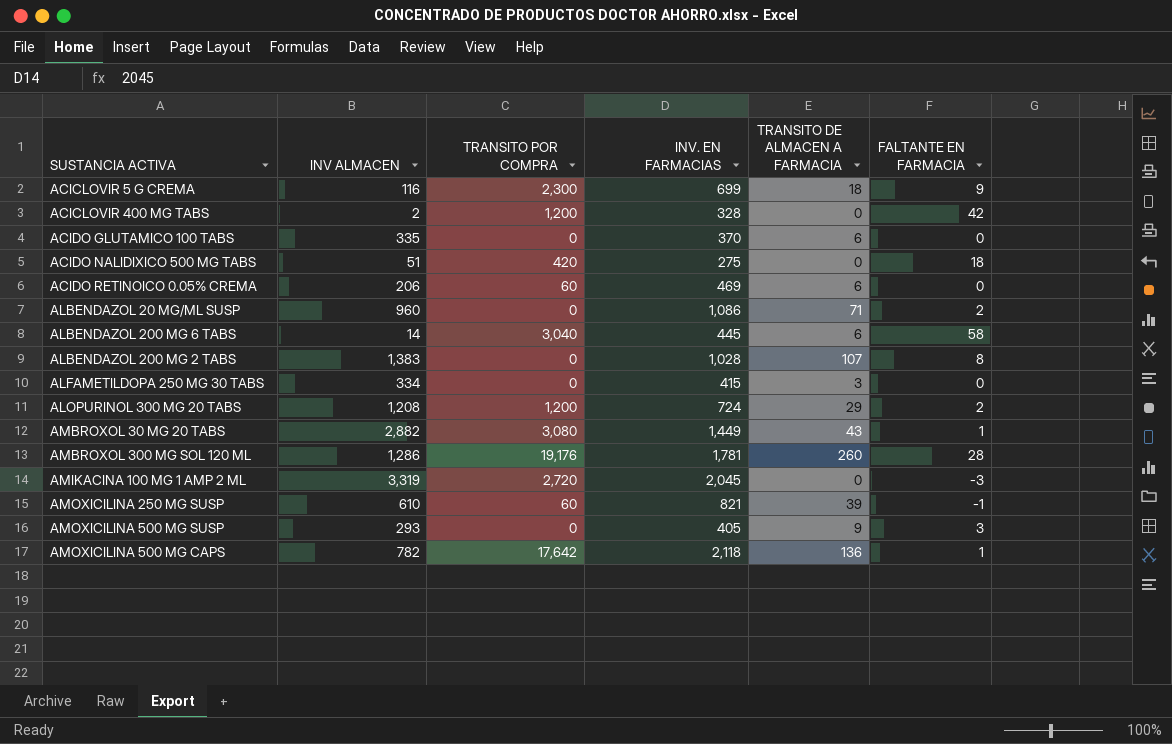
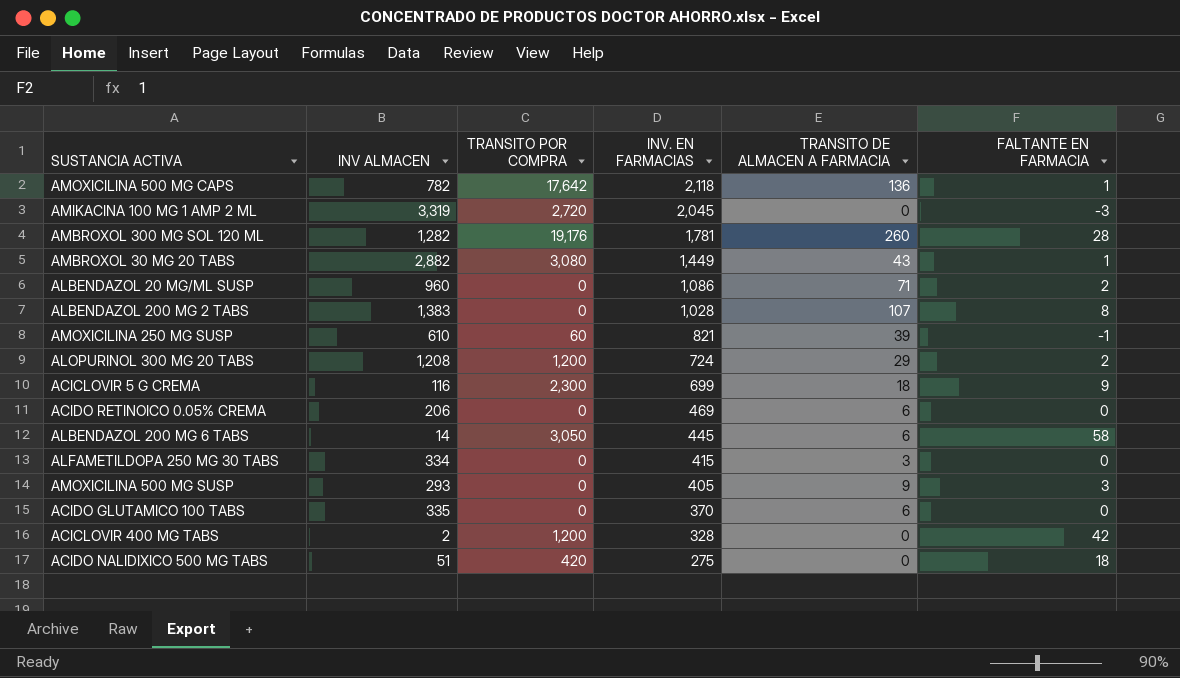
row order: none -> INV. EN FARMACIAS descending
AMBROXOL 300 MG SOL 120 ML | INV ALMACEN: 1,286 -> 1,282
ACIDO RETINOICO 0.05% CREMA | TRANSITO POR COMPRA: 60 -> 0
ALBENDAZOL 200 MG 6 TABS | TRANSITO POR COMPRA: 3,040 -> 3,050

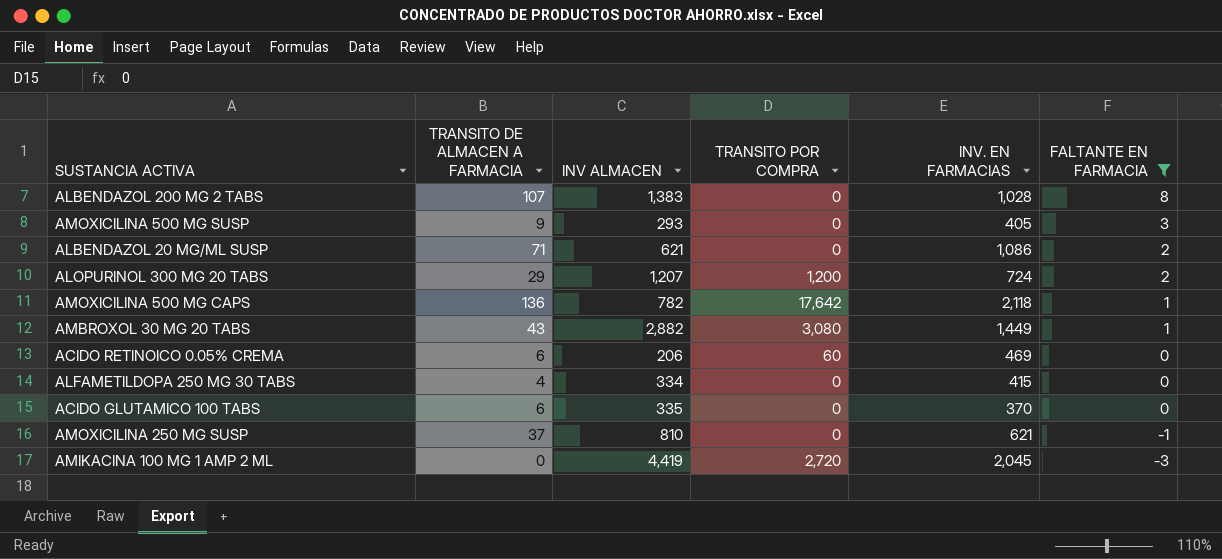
filter: none -> FALTANTE EN FARMACIA <= 8
row order: INV. EN FARMACIAS descending -> FALTANTE EN FARMACIA descending
column TRANSITO DE ALMACEN A FARMACIA | position: 5 -> 2
ALBENDAZOL 20 MG/ML SUSP | INV ALMACEN: 960 -> 621
ALOPURINOL 300 MG 20 TABS | INV ALMACEN: 1,208 -> 1,207
ACIDO RETINOICO 0.05% CREMA | TRANSITO POR COMPRA: 0 -> 60
ALFAMETILDOPA 250 MG 30 TABS | TRANSITO DE ALMACEN A FARMACIA: 3 -> 4
AMOXICILINA 250 MG SUSP | TRANSITO DE ALMACEN A FARMACIA: 39 -> 37
AMOXICILINA 250 MG SUSP | INV ALMACEN: 610 -> 810
AMOXICILINA 250 MG SUSP | TRANSITO POR COMPRA: 60 -> 0
AMOXICILINA 250 MG SUSP | INV. EN FARMACIAS: 821 -> 621
AMIKACINA 100 MG 1 AMP 2 ML | INV ALMACEN: 3,319 -> 4,419

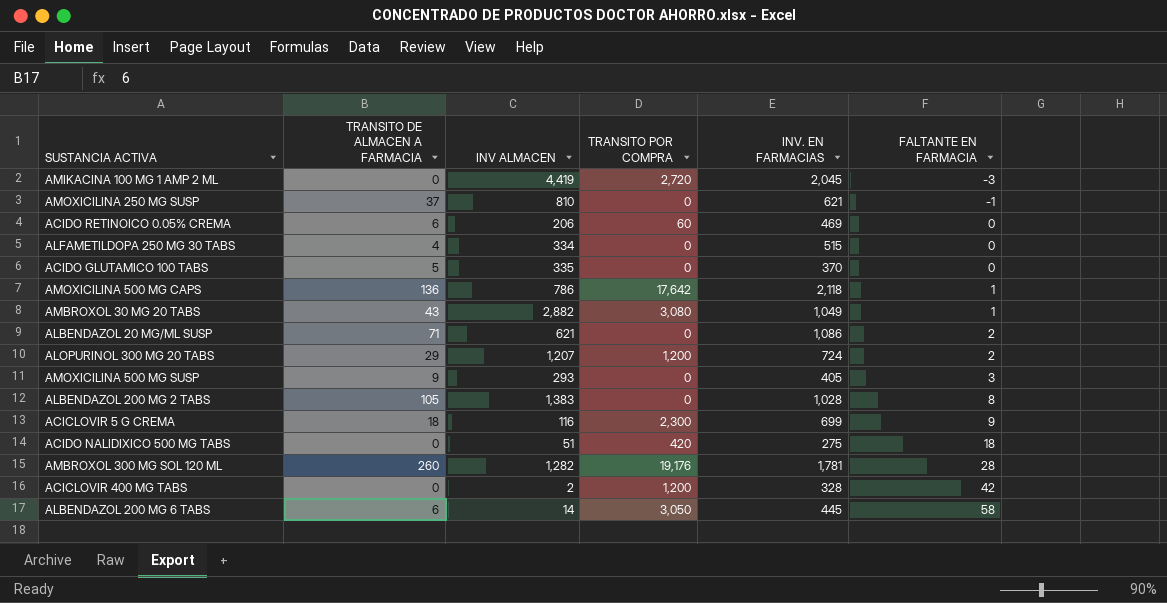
filter: FALTANTE EN FARMACIA <= 8 -> none
row order: FALTANTE EN FARMACIA descending -> FALTANTE EN FARMACIA ascending
ALFAMETILDOPA 250 MG 30 TABS | INV. EN FARMACIAS: 415 -> 515
ACIDO GLUTAMICO 100 TABS | TRANSITO DE ALMACEN A FARMACIA: 6 -> 5
AMOXICILINA 500 MG CAPS | INV ALMACEN: 782 -> 786
AMBROXOL 30 MG 20 TABS | INV. EN FARMACIAS: 1,449 -> 1,049
ALBENDAZOL 200 MG 2 TABS | TRANSITO DE ALMACEN A FARMACIA: 107 -> 105

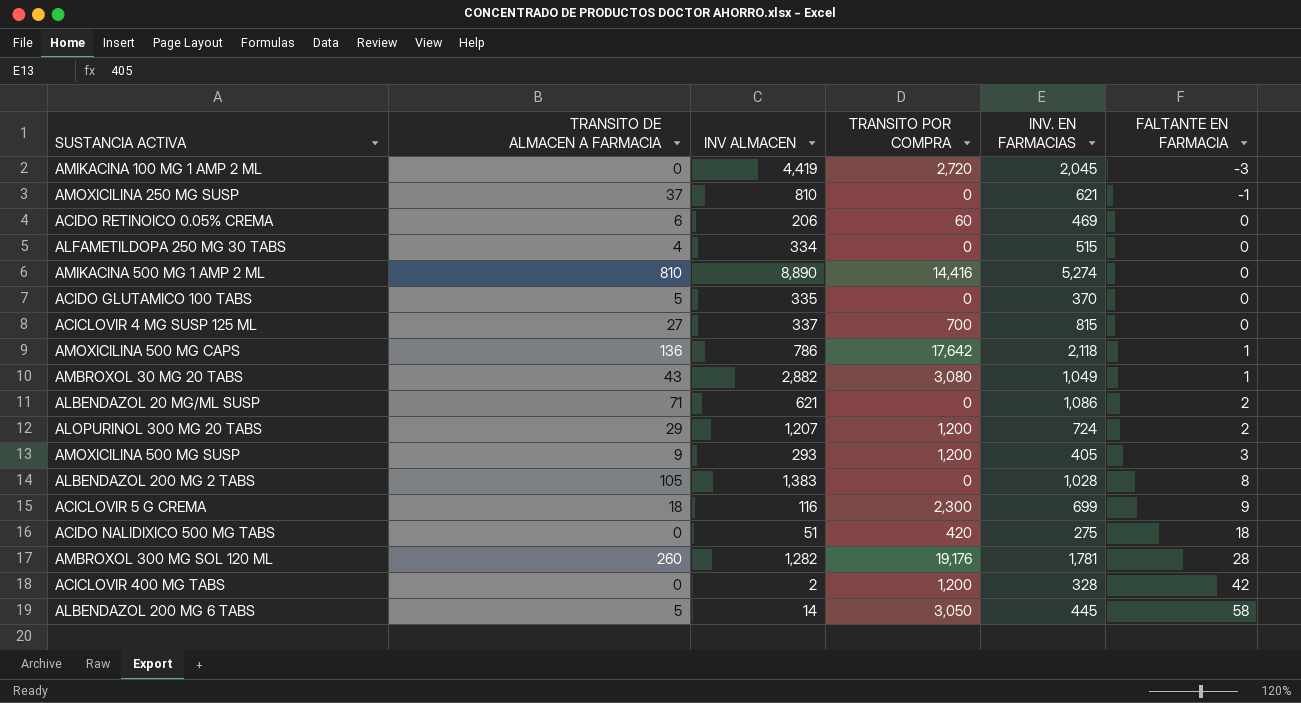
row AMIKACINA 500 MG 1 AMP 2 ML: none -> 810 | 8,890 | 14,416 | 5,274 | 0
row ACICLOVIR 4 MG SUSP 125 ML: none -> 27 | 337 | 700 | 815 | 0
AMOXICILINA 500 MG SUSP | TRANSITO POR COMPRA: 0 -> 1,200
ALBENDAZOL 200 MG 6 TABS | TRANSITO DE ALMACEN A FARMACIA: 6 -> 5

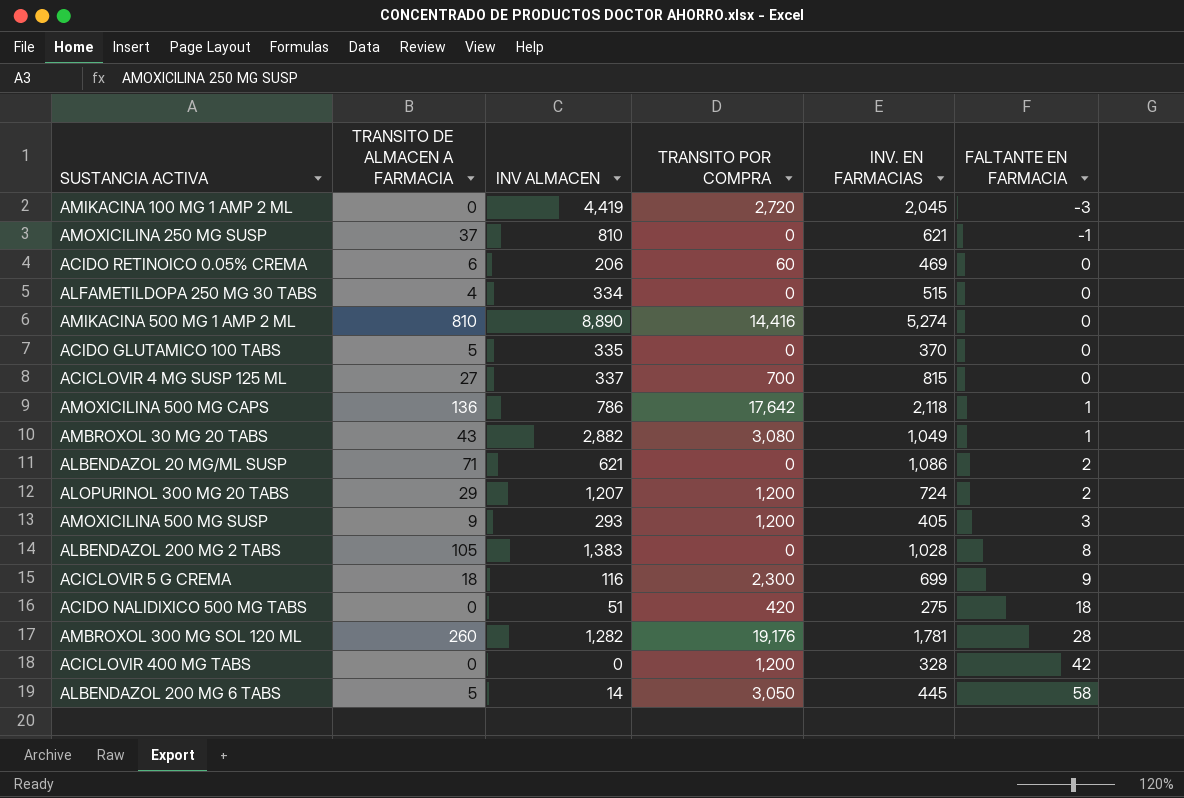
ACICLOVIR 400 MG TABS | INV ALMACEN: 2 -> 0

